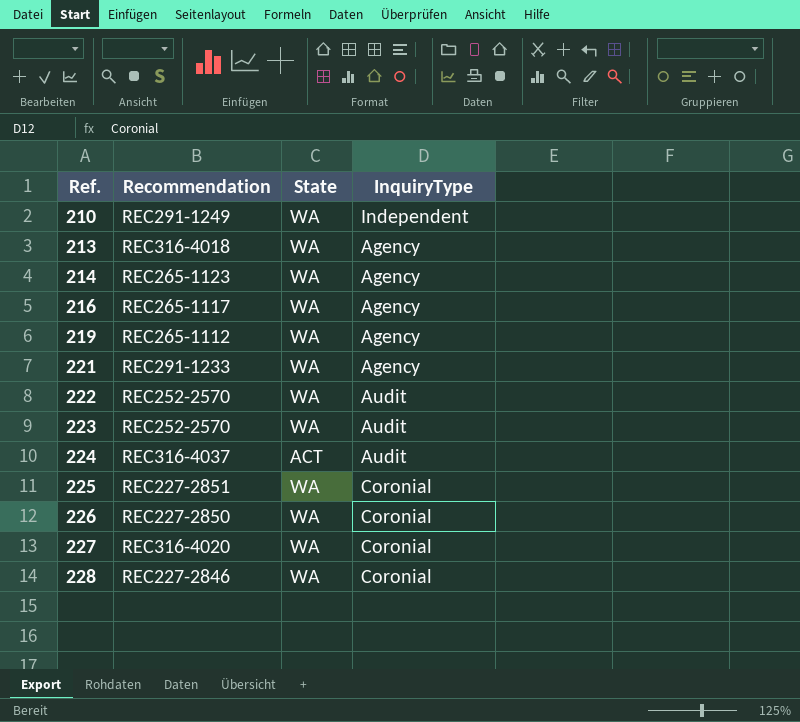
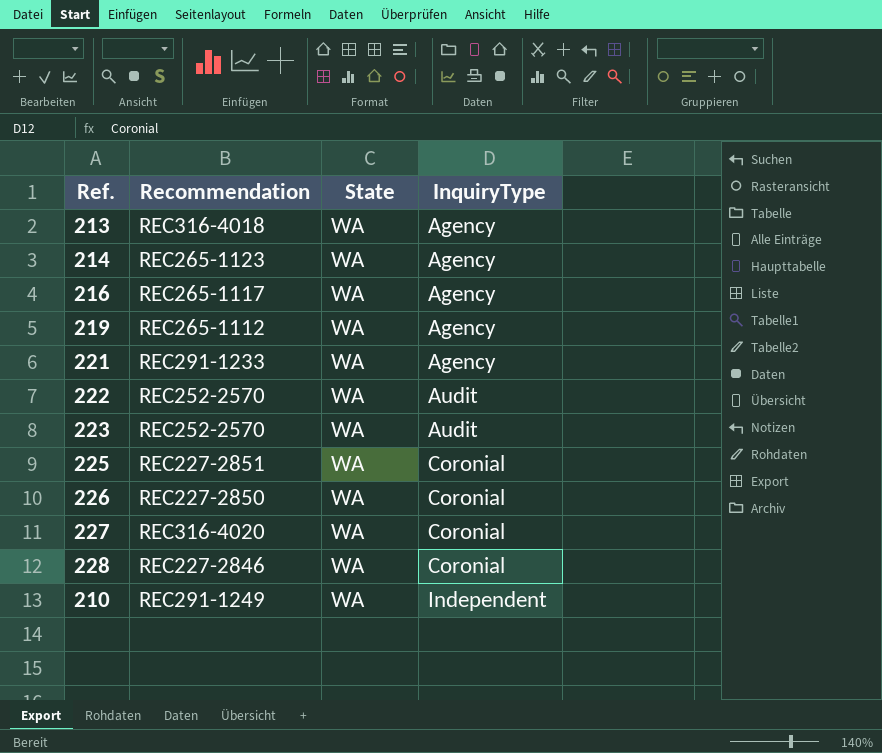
row order: Ref. ascending -> InquiryType ascending
row 224: REC316-4037 | ACT | Audit -> none

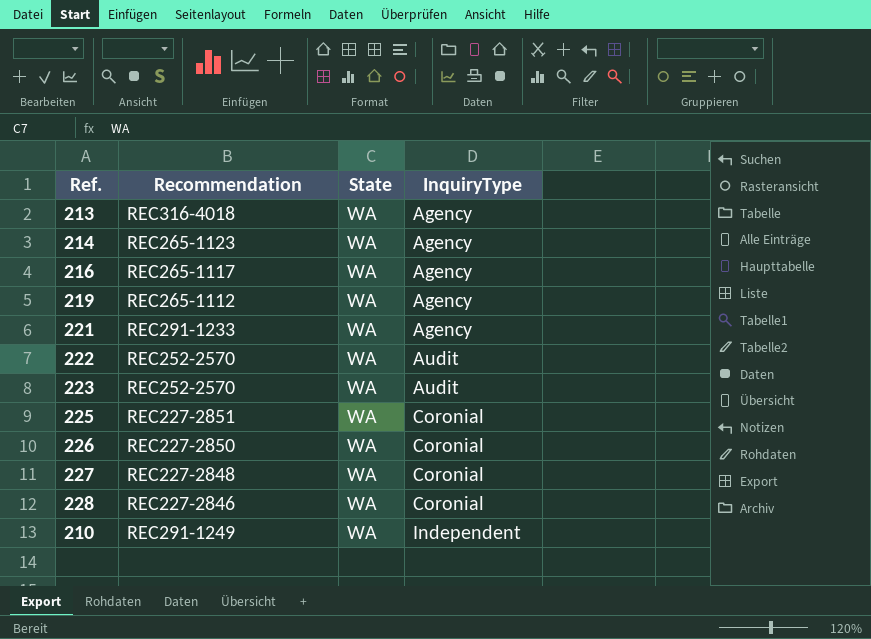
227 | Recommendation: REC316-4020 -> REC227-2848

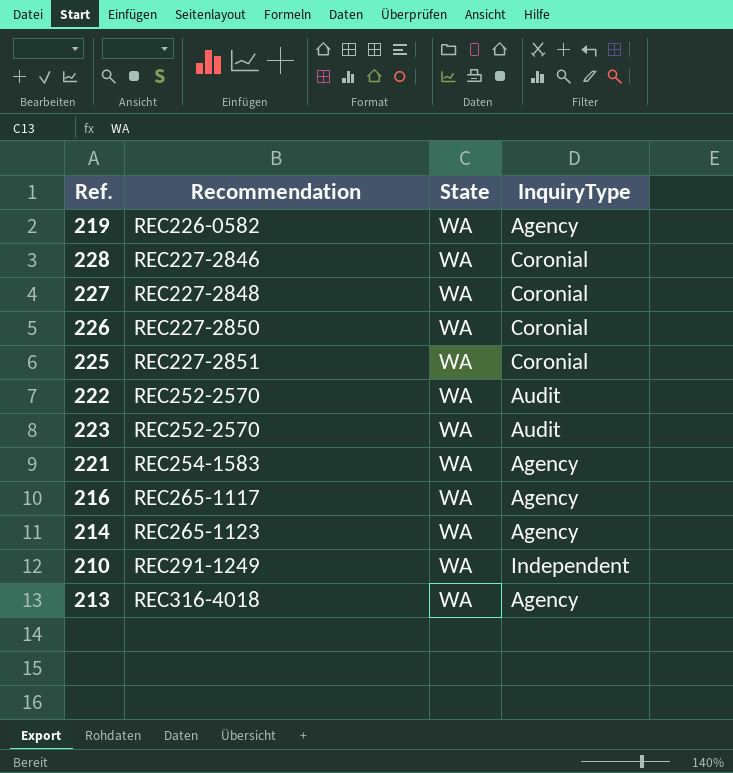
row order: InquiryType ascending -> Recommendation ascending
219 | Recommendation: REC265-1112 -> REC226-0582
221 | Recommendation: REC291-1233 -> REC254-1583

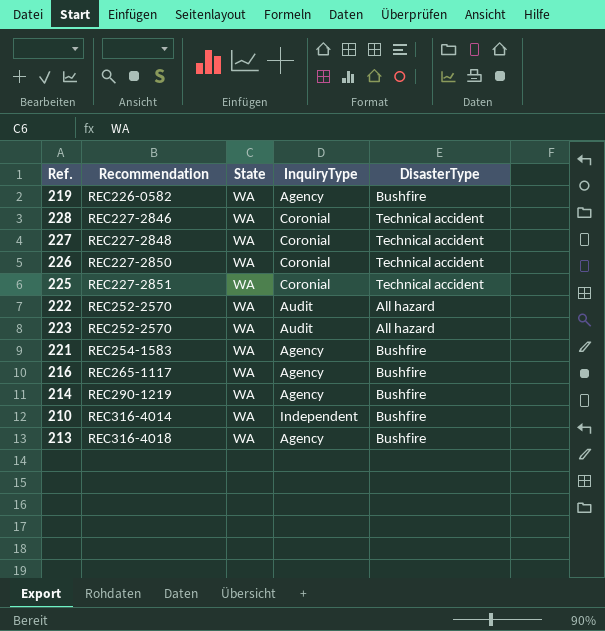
column DisasterType | position: none -> 5
214 | Recommendation: REC265-1123 -> REC290-1219
210 | Recommendation: REC291-1249 -> REC316-4014

